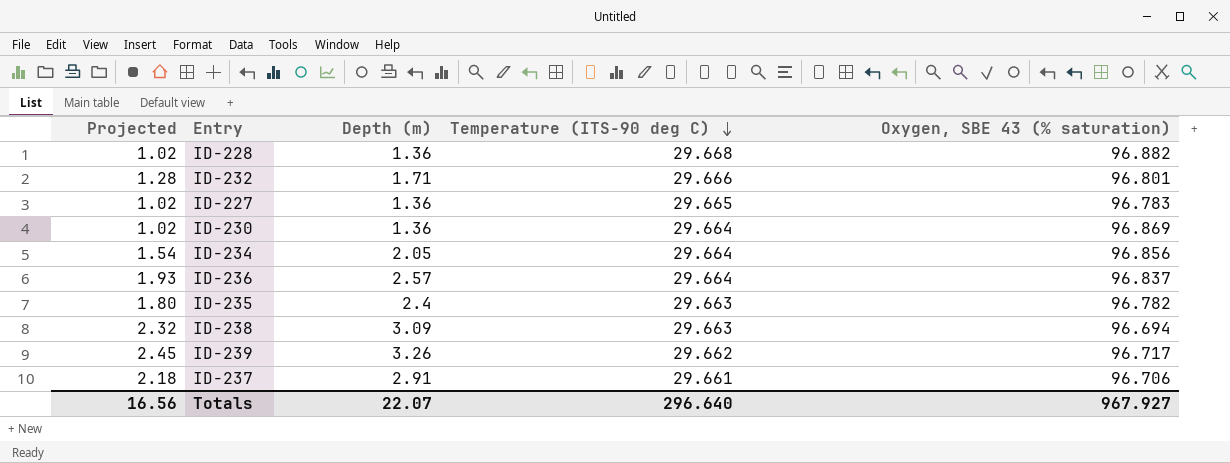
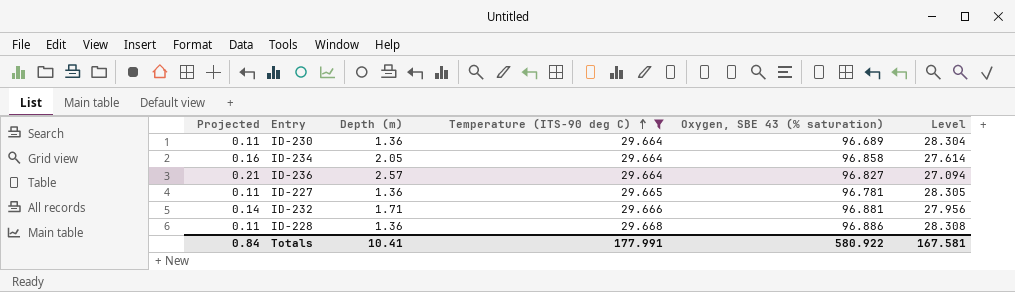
filter: none -> Temperature (ITS-90 deg C) >= 29.664
row order: Temperature (ITS-90 deg C) descending -> Temperature (ITS-90 deg C) ascending
column Projected | formula: [Depth (m)] * 0.75 -> [Depth (m)] * 0.08
column Level | formula: none -> [Temperature (ITS-90 deg C)] - [Depth (m)]
ID-230 | Oxygen, SBE 43 (% saturation): 96.869 -> 96.689
ID-234 | Oxygen, SBE 43 (% saturation): 96.856 -> 96.858
ID-236 | Oxygen, SBE 43 (% saturation): 96.837 -> 96.827
ID-227 | Oxygen, SBE 43 (% saturation): 96.783 -> 96.781
ID-232 | Oxygen, SBE 43 (% saturation): 96.801 -> 96.881
ID-228 | Oxygen, SBE 43 (% saturation): 96.882 -> 96.886
Totals | Projected: 16.56 -> 0.84
Totals | Depth (m): 22.07 -> 10.41
Totals | Temperature (ITS-90 deg C): 296.640 -> 177.991
Totals | Oxygen, SBE 43 (% saturation): 967.927 -> 580.922

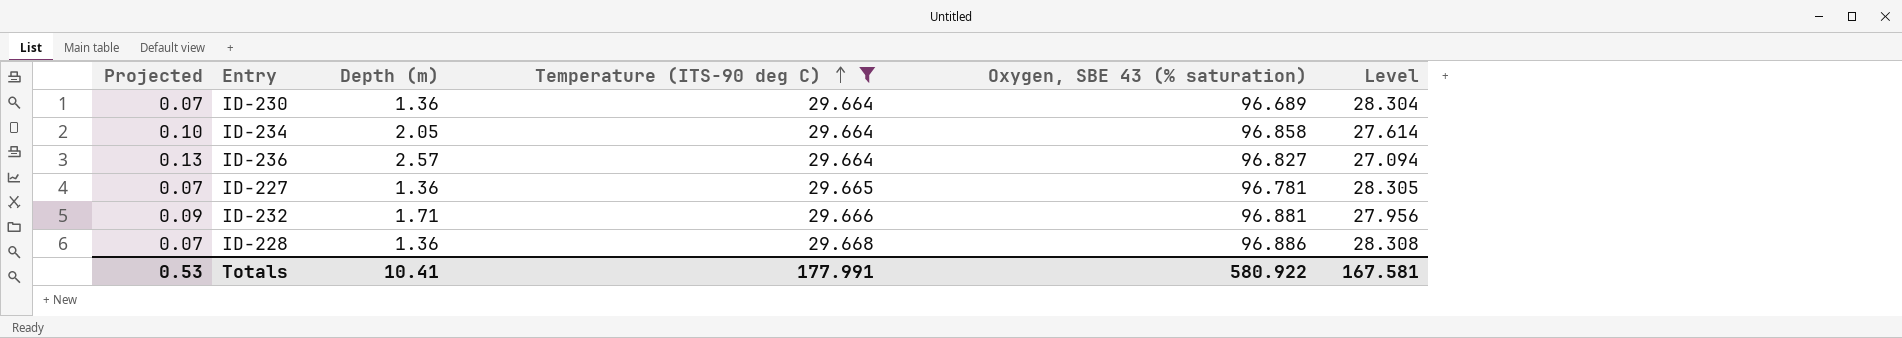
column Projected | formula: [Depth (m)] * 0.08 -> [Depth (m)] * 0.05
Totals | Projected: 0.84 -> 0.53

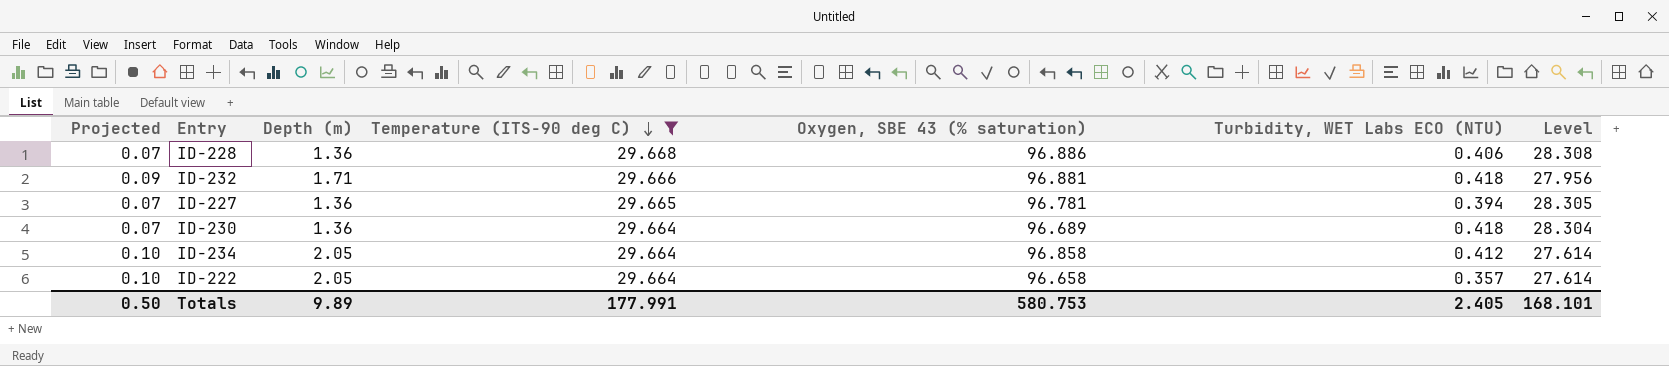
row order: Temperature (ITS-90 deg C) ascending -> Temperature (ITS-90 deg C) descending
column Turbidity, WET Labs ECO (NTU) | position: none -> 6
row ID-236: 0.13 | 2.57 | 29.664 | 96.827 | 27.094 -> none
row ID-222: none -> 0.10 | 2.05 | 29.664 | 96.658 | 0.357 | 27.614
Totals | Projected: 0.53 -> 0.50
Totals | Depth (m): 10.41 -> 9.89
Totals | Oxygen, SBE 43 (% saturation): 580.922 -> 580.753
Totals | Level: 167.581 -> 168.101

